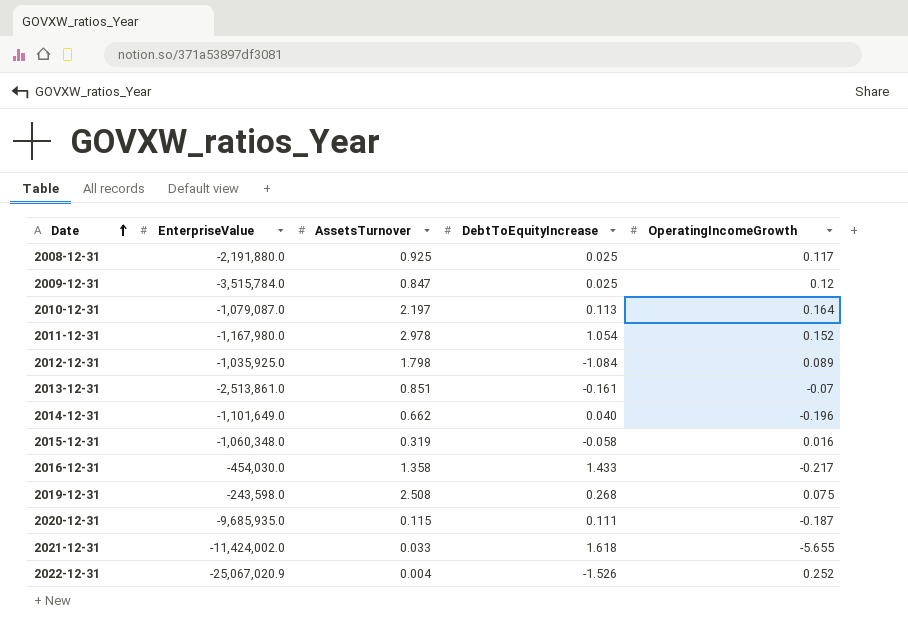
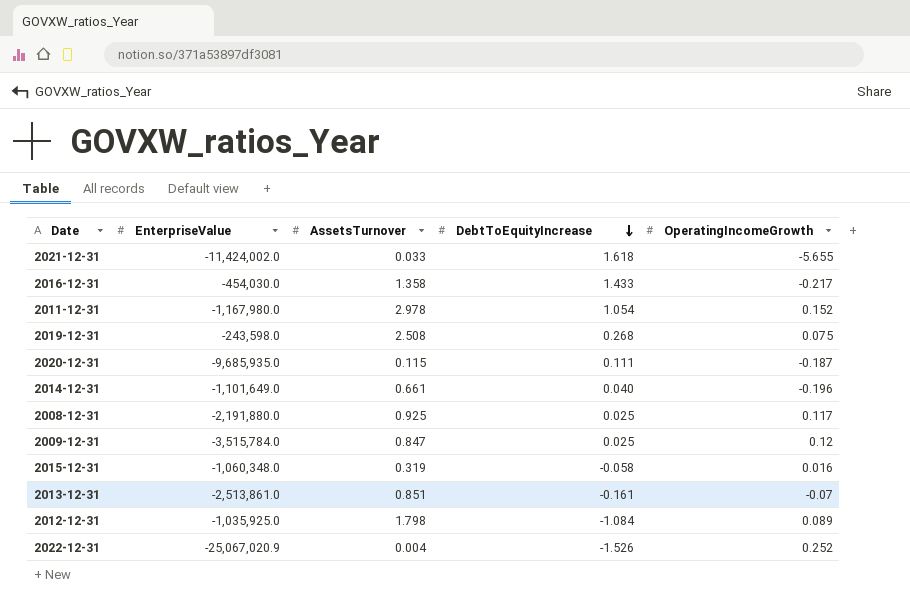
row order: Date ascending -> DebtToEquityIncrease descending
row 2010-12-31: -1,079,087.0 | 2.197 | 0.113 | 0.164 -> none
2014-12-31 | AssetsTurnover: 0.662 -> 0.661

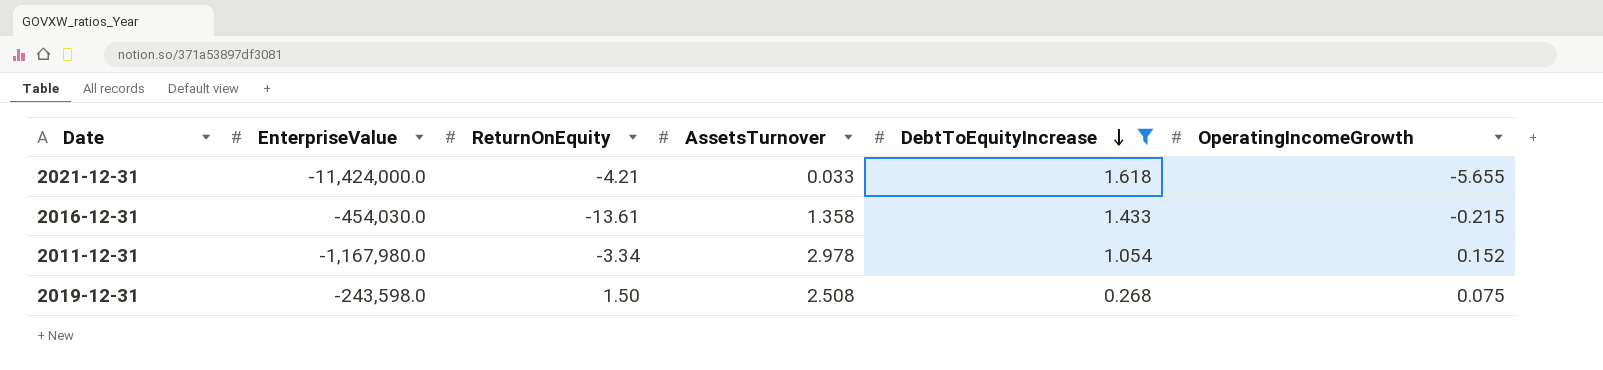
filter: none -> DebtToEquityIncrease >= 0.268
column ReturnOnEquity | position: none -> 3
2021-12-31 | EnterpriseValue: -11,424,002.0 -> -11,424,000.0
2016-12-31 | OperatingIncomeGrowth: -0.217 -> -0.215

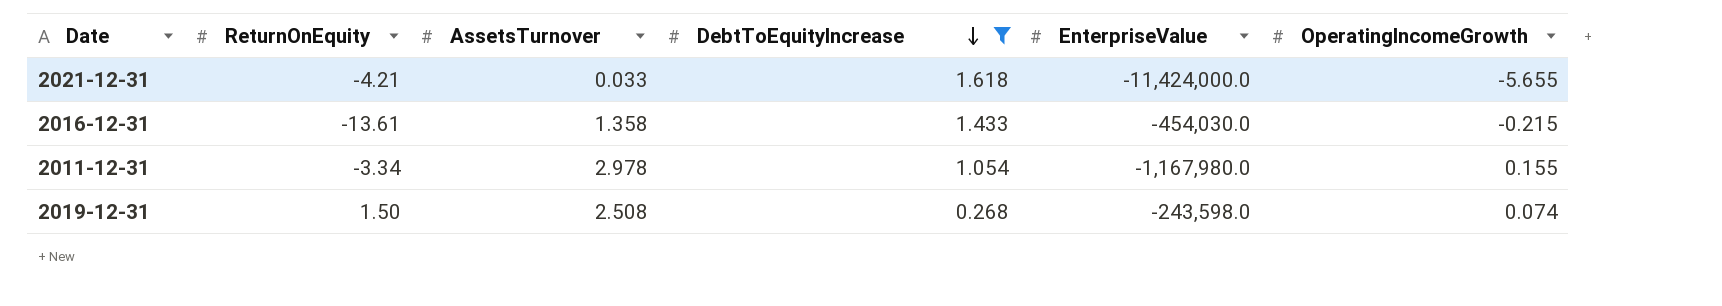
column EnterpriseValue | position: 2 -> 5
2011-12-31 | OperatingIncomeGrowth: 0.152 -> 0.155
2019-12-31 | OperatingIncomeGrowth: 0.075 -> 0.074

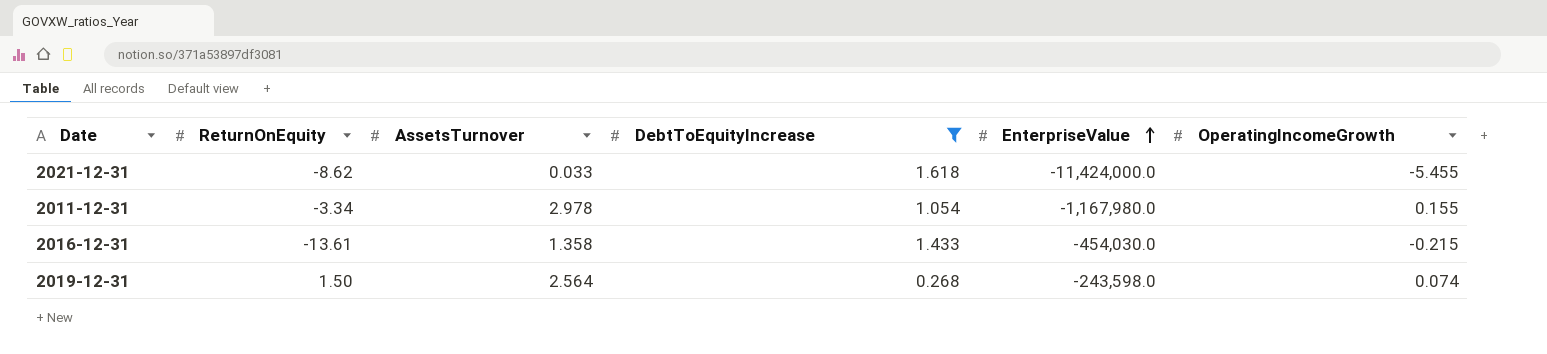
row order: DebtToEquityIncrease descending -> EnterpriseValue ascending
2021-12-31 | ReturnOnEquity: -4.21 -> -8.62
2021-12-31 | OperatingIncomeGrowth: -5.655 -> -5.455
2019-12-31 | AssetsTurnover: 2.508 -> 2.564

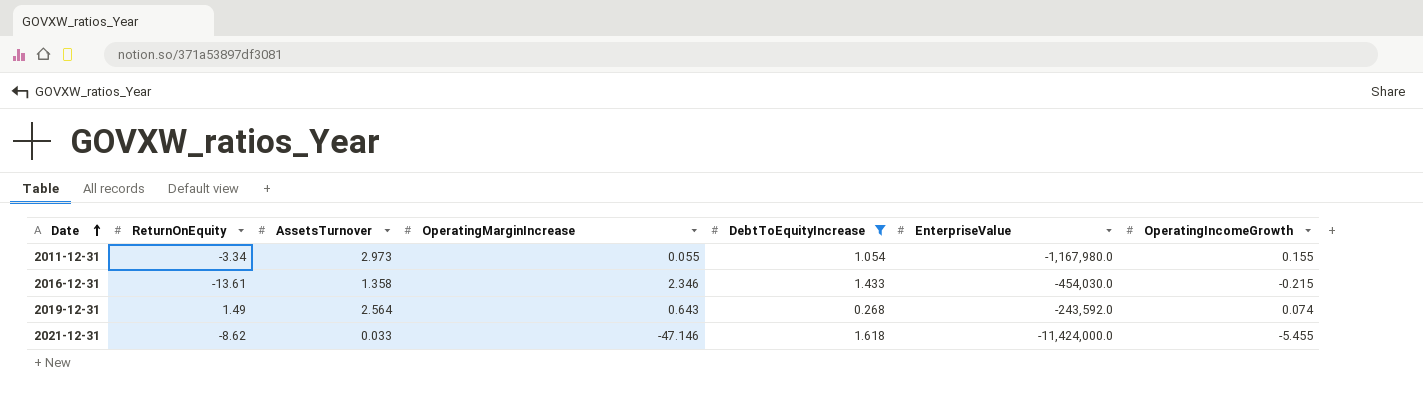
row order: EnterpriseValue ascending -> Date ascending
column OperatingMarginIncrease | position: none -> 4
2011-12-31 | AssetsTurnover: 2.978 -> 2.973
2019-12-31 | ReturnOnEquity: 1.50 -> 1.49
2019-12-31 | EnterpriseValue: -243,598.0 -> -243,592.0

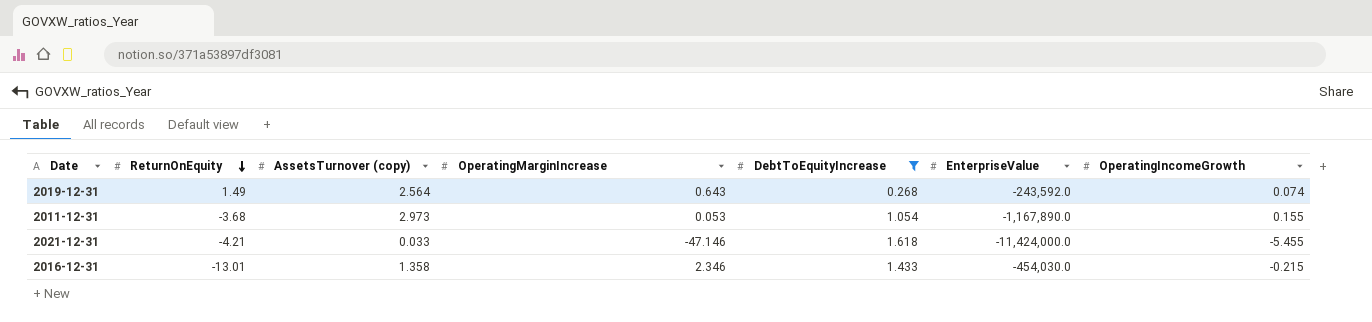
row order: Date ascending -> ReturnOnEquity descending
column name: AssetsTurnover -> AssetsTurnover (copy)
2011-12-31 | ReturnOnEquity: -3.34 -> -3.68
2011-12-31 | OperatingMarginIncrease: 0.055 -> 0.053
2011-12-31 | EnterpriseValue: -1,167,980.0 -> -1,167,890.0
2021-12-31 | ReturnOnEquity: -8.62 -> -4.21
2016-12-31 | ReturnOnEquity: -13.61 -> -13.01

